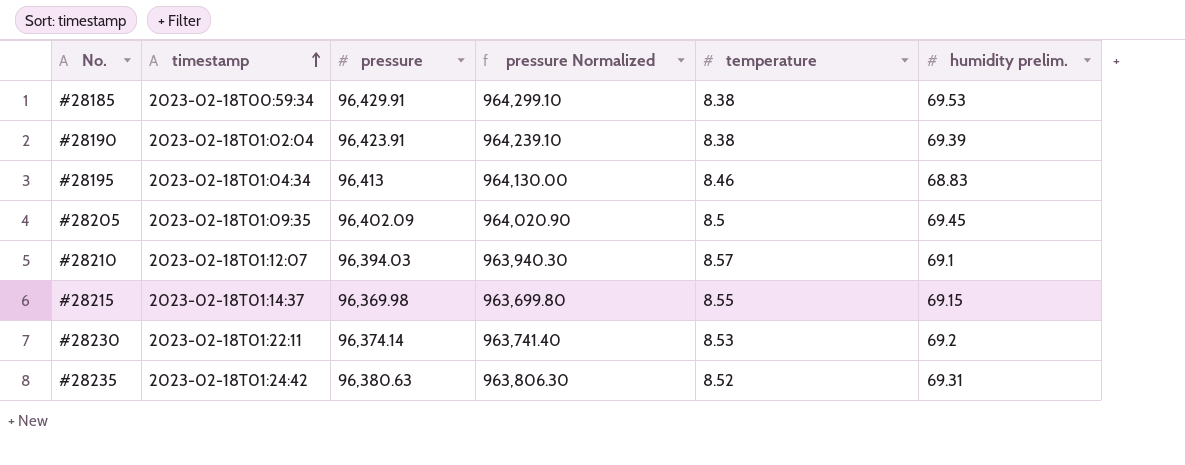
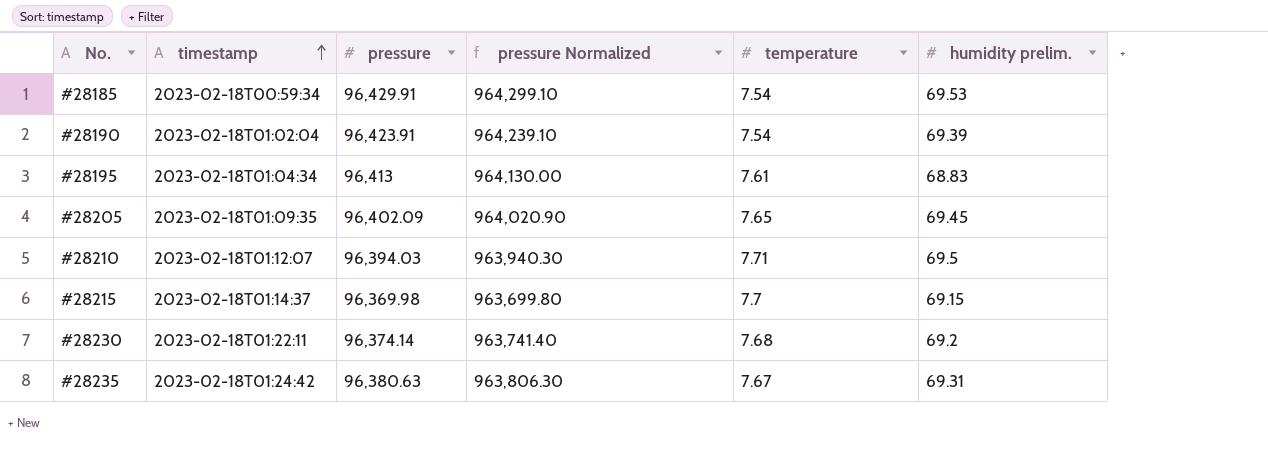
#28185 | temperature: 8.38 -> 7.54
#28190 | temperature: 8.38 -> 7.54
#28195 | temperature: 8.46 -> 7.61
#28205 | temperature: 8.5 -> 7.65
#28210 | temperature: 8.57 -> 7.71
#28210 | humidity prelim.: 69.1 -> 69.5
#28215 | temperature: 8.55 -> 7.7
#28230 | temperature: 8.53 -> 7.68
#28235 | temperature: 8.52 -> 7.67

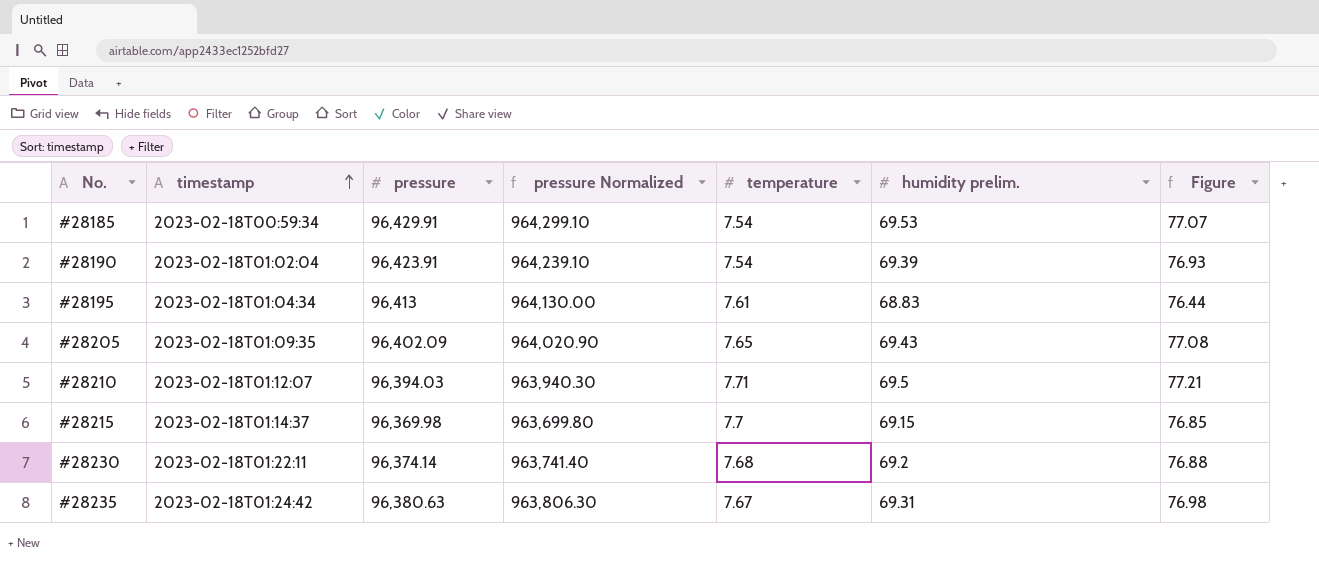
column Figure | formula: none -> [temperature] + [humidity prelim.]
#28205 | humidity prelim.: 69.45 -> 69.43

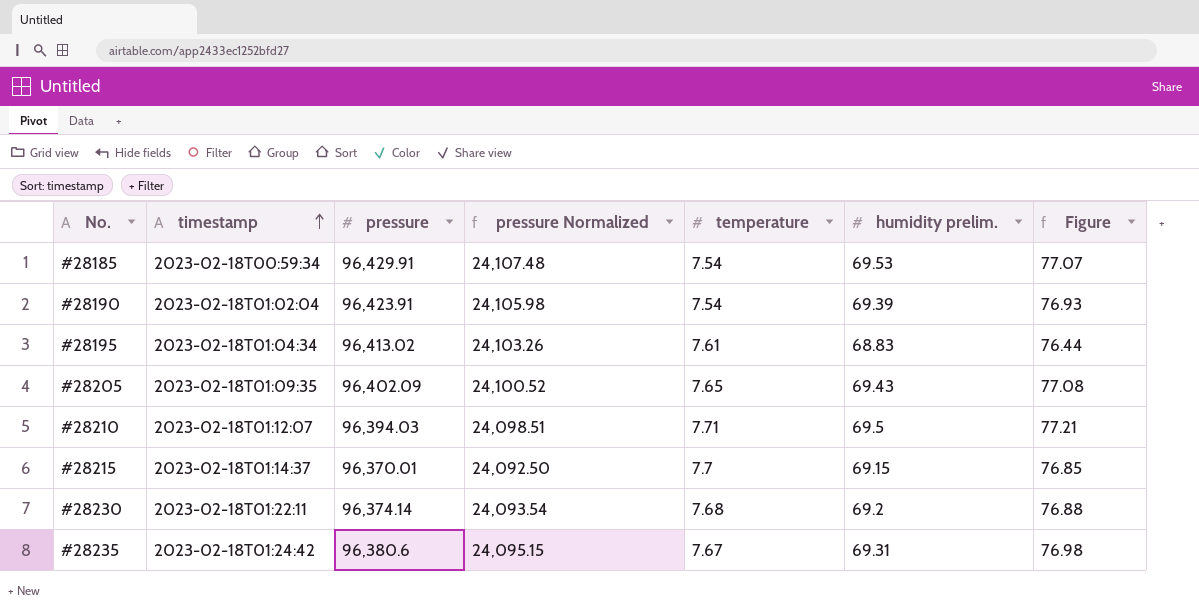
column pressure Normalized | formula: [pressure] * 10 -> [pressure] * 0.25
#28195 | pressure: 96,413 -> 96,413.02
#28215 | pressure: 96,369.98 -> 96,370.01
#28235 | pressure: 96,380.63 -> 96,380.6

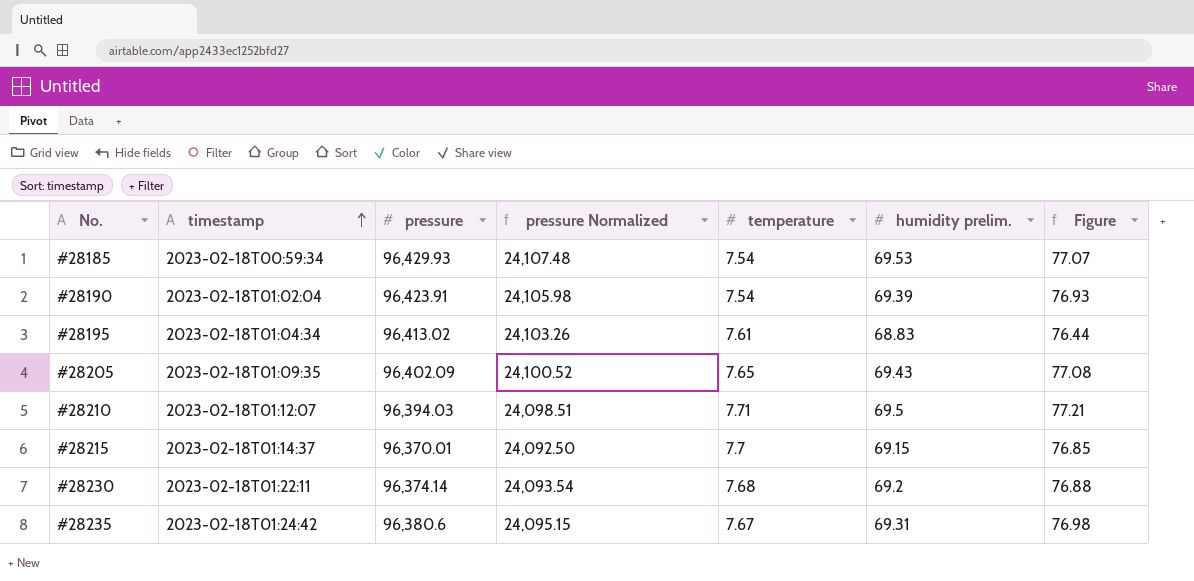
#28185 | pressure: 96,429.91 -> 96,429.93

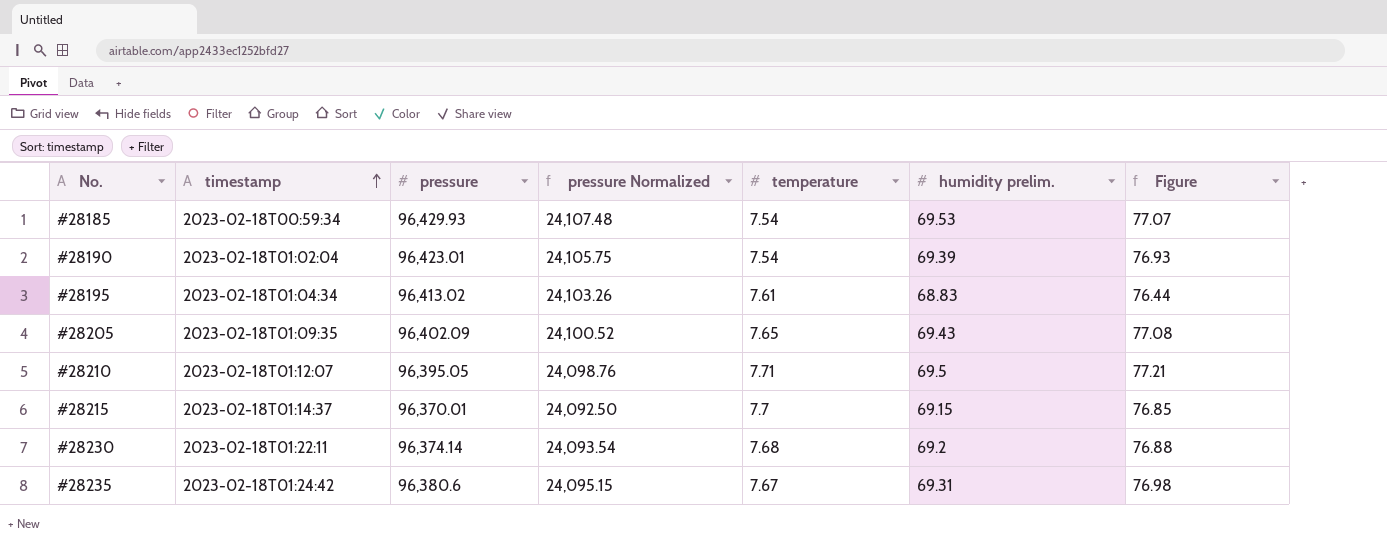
#28190 | pressure: 96,423.91 -> 96,423.01
#28190 | pressure Normalized: 24,105.98 -> 24,105.75
#28210 | pressure: 96,394.03 -> 96,395.05
#28210 | pressure Normalized: 24,098.51 -> 24,098.76

